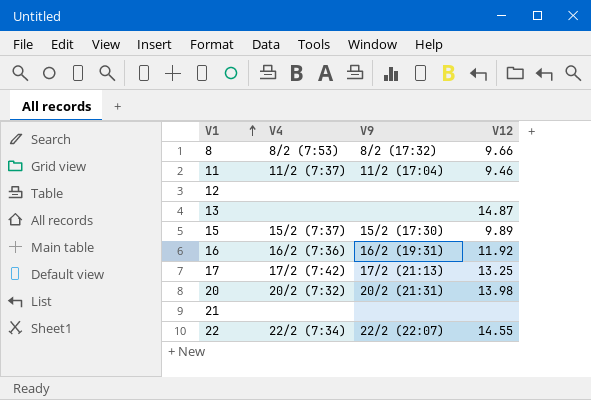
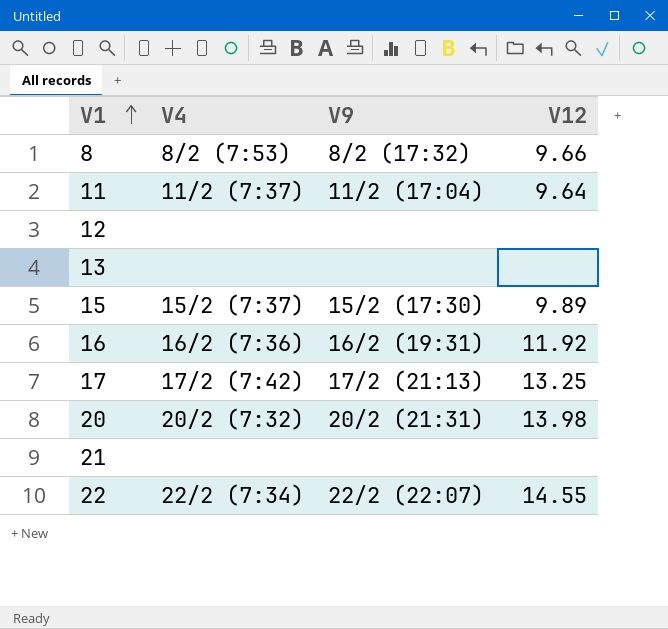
11 | V12: 9.46 -> 9.64
13 | V12: 14.87 -> none

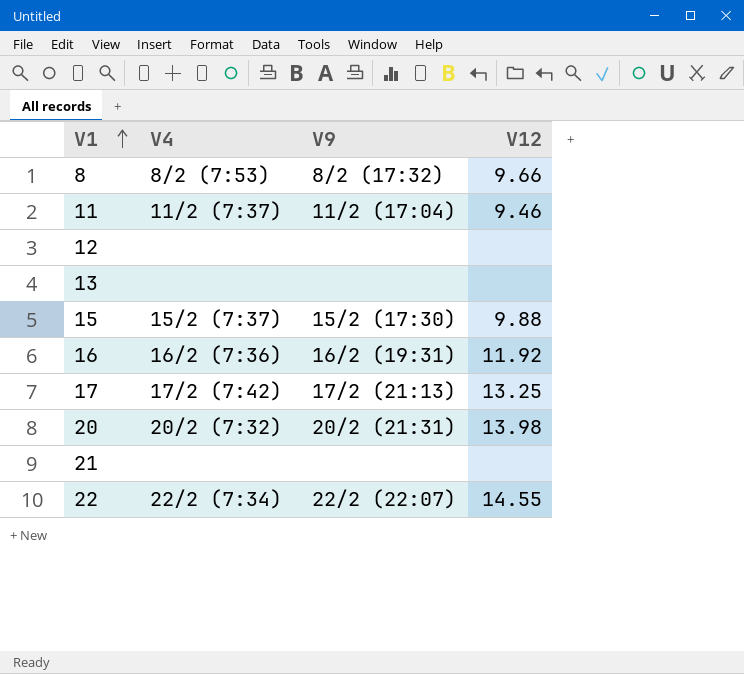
11 | V12: 9.64 -> 9.46
15 | V12: 9.89 -> 9.88

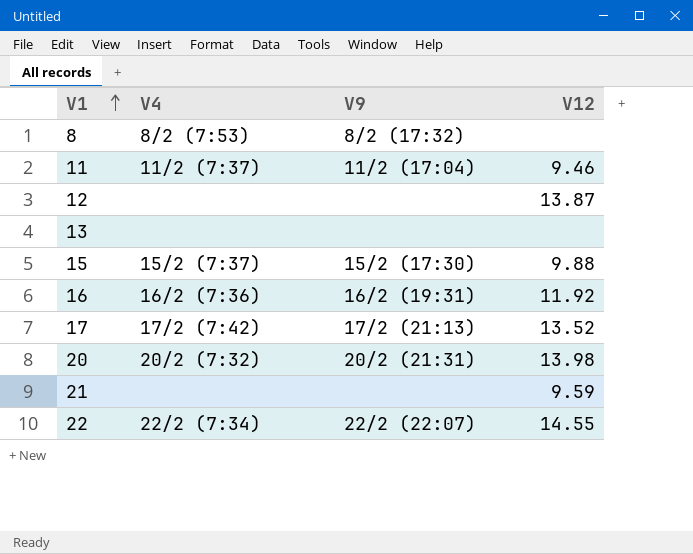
8 | V12: 9.66 -> none
12 | V12: none -> 13.87
17 | V12: 13.25 -> 13.52
21 | V12: none -> 9.59

